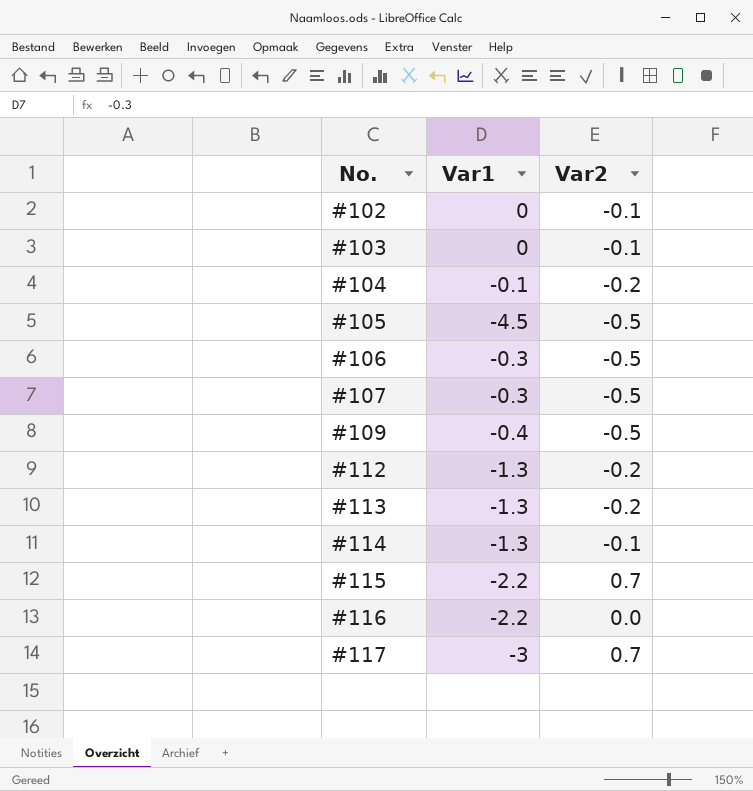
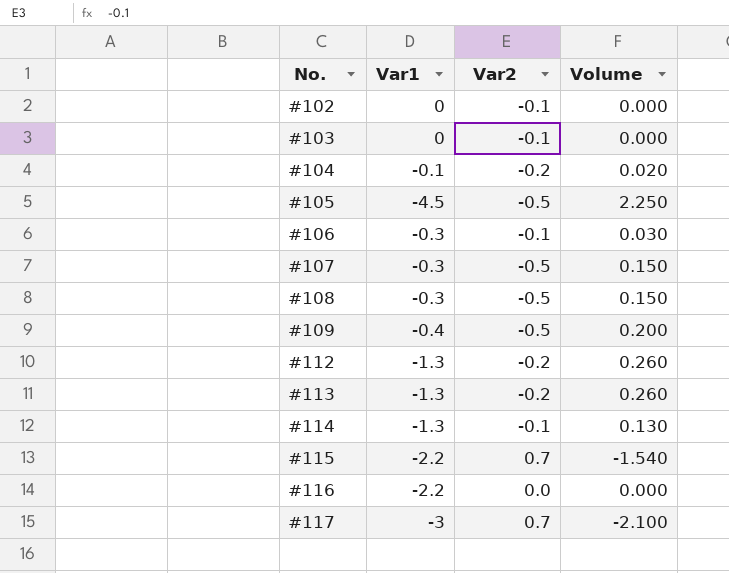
column Volume | formula: none -> [Var1] * [Var2]
#106 | Var2: -0.5 -> -0.1
row #108: none -> -0.3 | -0.5 | 0.150

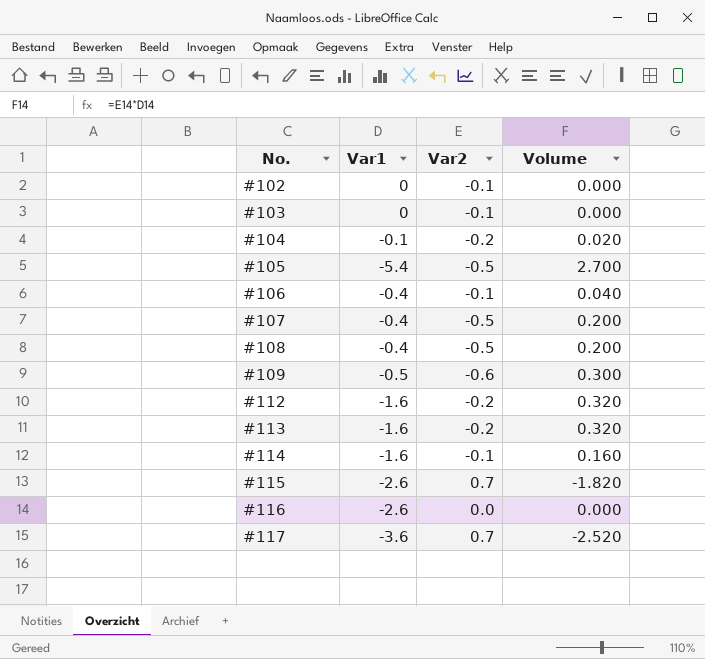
#105 | Var1: -4.5 -> -5.4
#105 | Volume: 2.250 -> 2.700
#106 | Var1: -0.3 -> -0.4
#106 | Volume: 0.030 -> 0.040
#107 | Var1: -0.3 -> -0.4
#107 | Volume: 0.150 -> 0.200
#108 | Var1: -0.3 -> -0.4
#108 | Volume: 0.150 -> 0.200
#109 | Var1: -0.4 -> -0.5
#109 | Var2: -0.5 -> -0.6
#109 | Volume: 0.200 -> 0.300
#112 | Var1: -1.3 -> -1.6
#112 | Volume: 0.260 -> 0.320
#113 | Var1: -1.3 -> -1.6
#113 | Volume: 0.260 -> 0.320
#114 | Var1: -1.3 -> -1.6
#114 | Volume: 0.130 -> 0.160
#115 | Var1: -2.2 -> -2.6
#115 | Volume: -1.540 -> -1.820
#116 | Var1: -2.2 -> -2.6
#117 | Var1: -3 -> -3.6
#117 | Volume: -2.100 -> -2.520

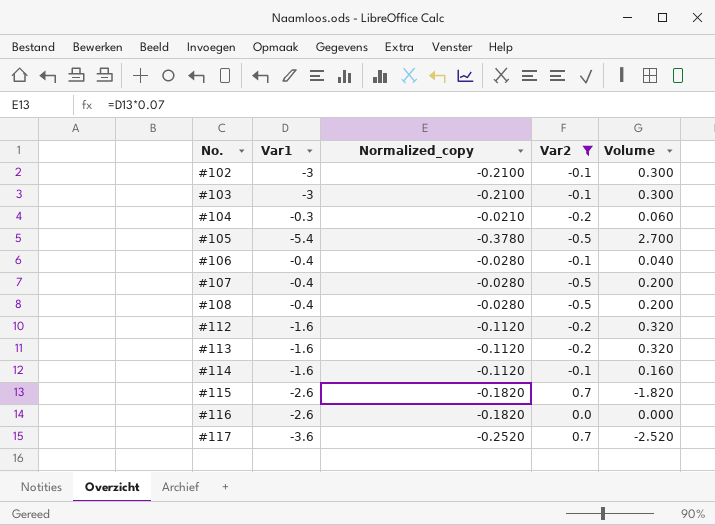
filter: none -> Var2 != -0.6
column Normalized_copy | formula: none -> [Var1] * 0.07
#102 | Var1: 0 -> -3
#102 | Volume: 0.000 -> 0.300
#103 | Var1: 0 -> -3
#103 | Volume: 0.000 -> 0.300
#104 | Var1: -0.1 -> -0.3
#104 | Volume: 0.020 -> 0.060

